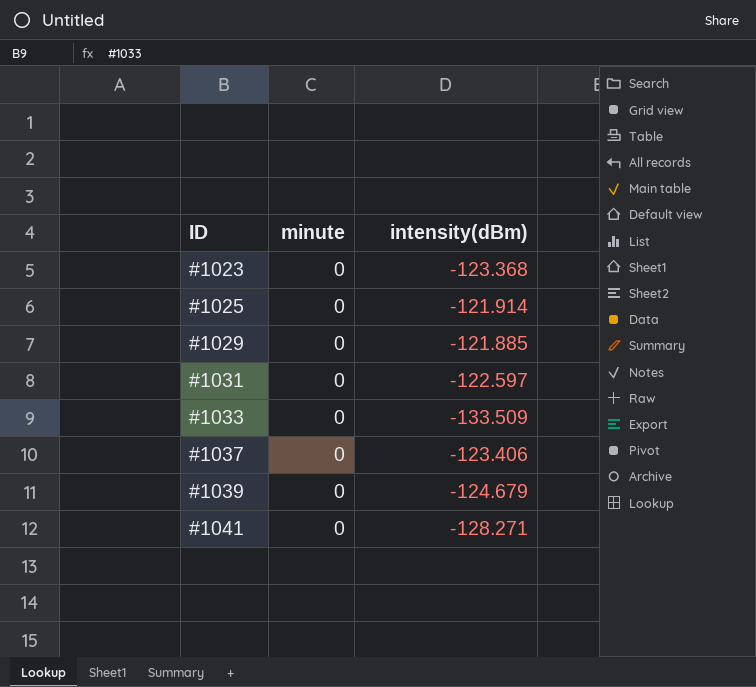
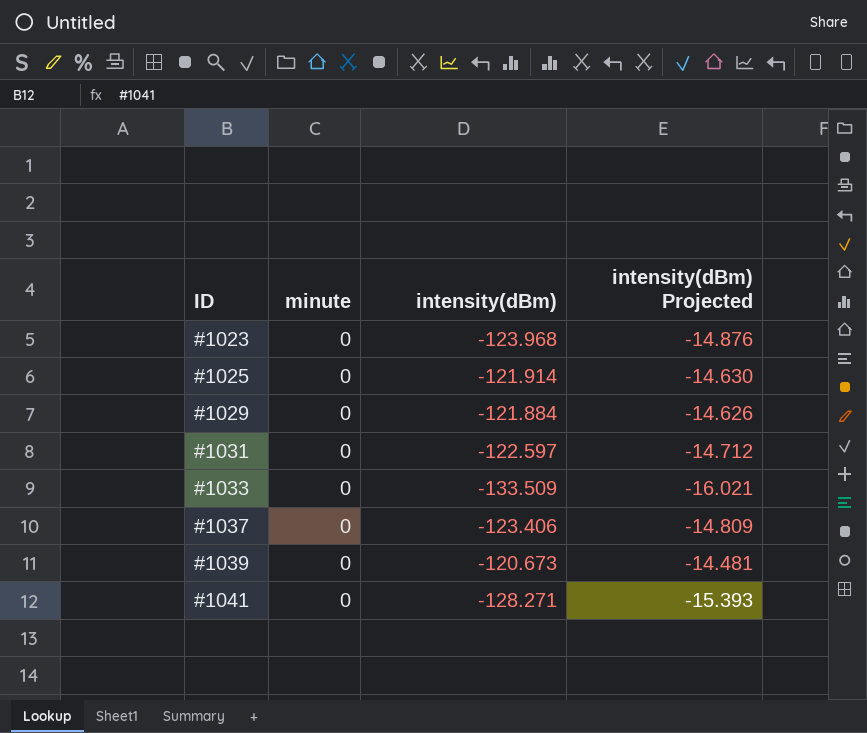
column intensity(dBm) Projected | formula: none -> [intensity(dBm)] * 0.12
#1023 | intensity(dBm): -123.368 -> -123.968
#1029 | intensity(dBm): -121.885 -> -121.884
#1039 | intensity(dBm): -124.679 -> -120.673

